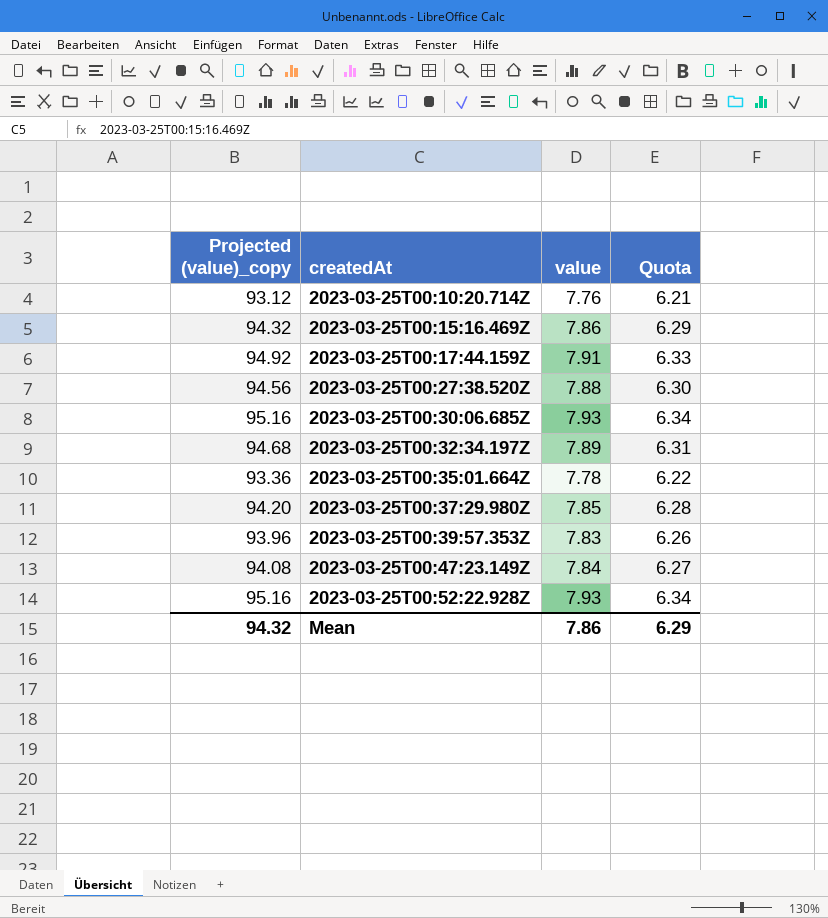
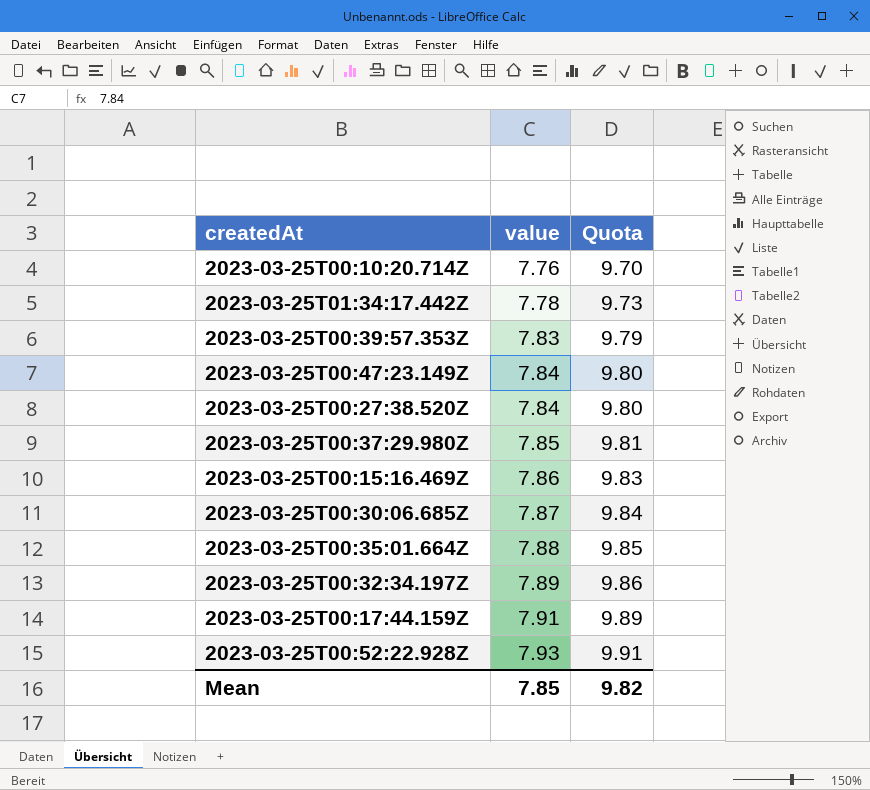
row order: createdAt ascending -> value ascending
column Projected (value)_copy | formula: [value] * 12 -> none
column Quota | formula: [value] * 0.8 -> [value] * 1.25
row 2023-03-25T01:34:17.442Z: none -> 7.78 | 9.73
2023-03-25T00:27:38.520Z | value: 7.88 -> 7.84
2023-03-25T00:30:06.685Z | value: 7.93 -> 7.87
2023-03-25T00:35:01.664Z | value: 7.78 -> 7.88
Mean | value: 7.86 -> 7.85
Mean | Quota: 6.29 -> 9.82

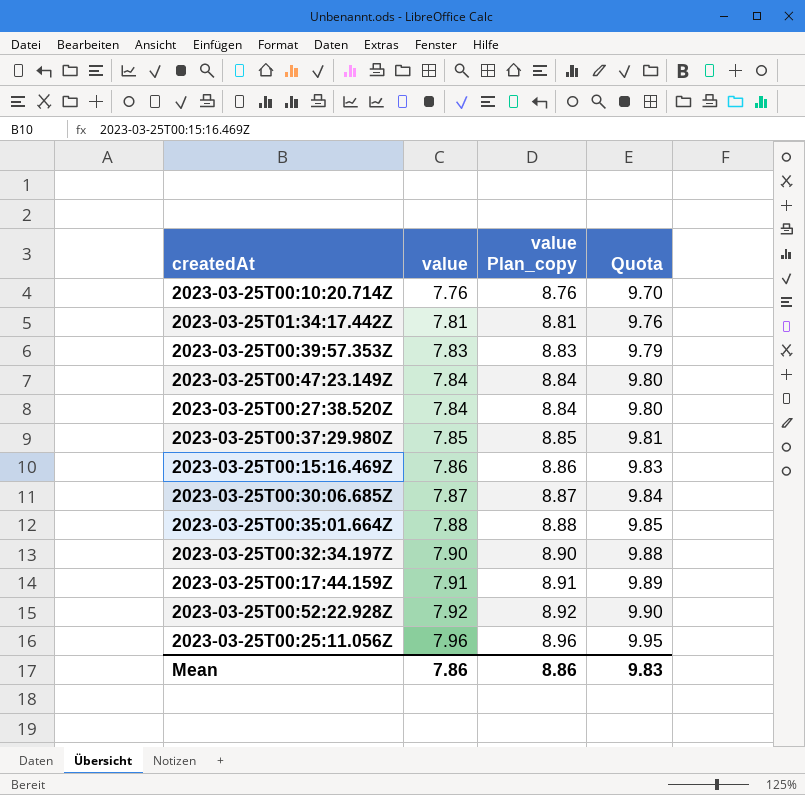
column value Plan_copy | formula: none -> [value] + 1
2023-03-25T01:34:17.442Z | value: 7.78 -> 7.81
2023-03-25T01:34:17.442Z | Quota: 9.73 -> 9.76
2023-03-25T00:32:34.197Z | value: 7.89 -> 7.90
2023-03-25T00:32:34.197Z | Quota: 9.86 -> 9.88
2023-03-25T00:52:22.928Z | value: 7.93 -> 7.92
2023-03-25T00:52:22.928Z | Quota: 9.91 -> 9.90
row 2023-03-25T00:25:11.056Z: none -> 7.96 | 8.96 | 9.95
Mean | value: 7.85 -> 7.86
Mean | Quota: 9.82 -> 9.83

